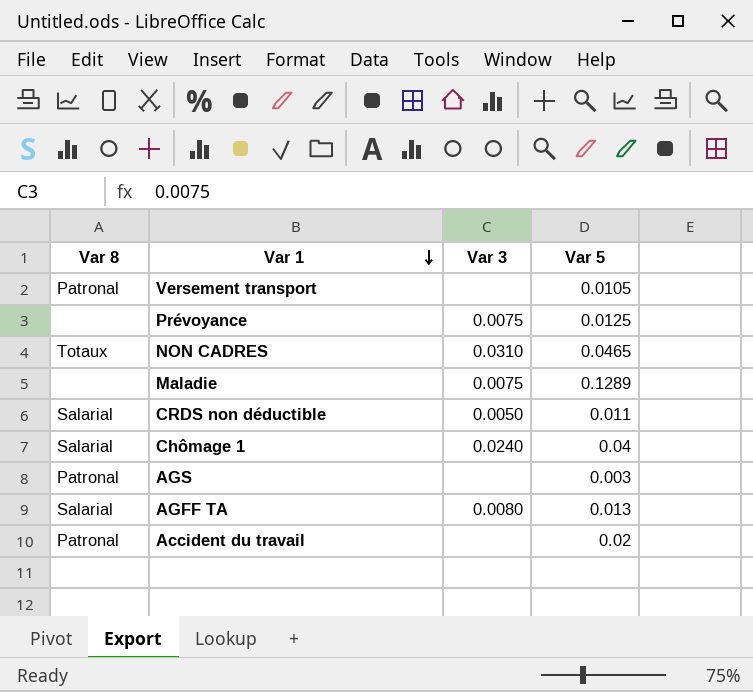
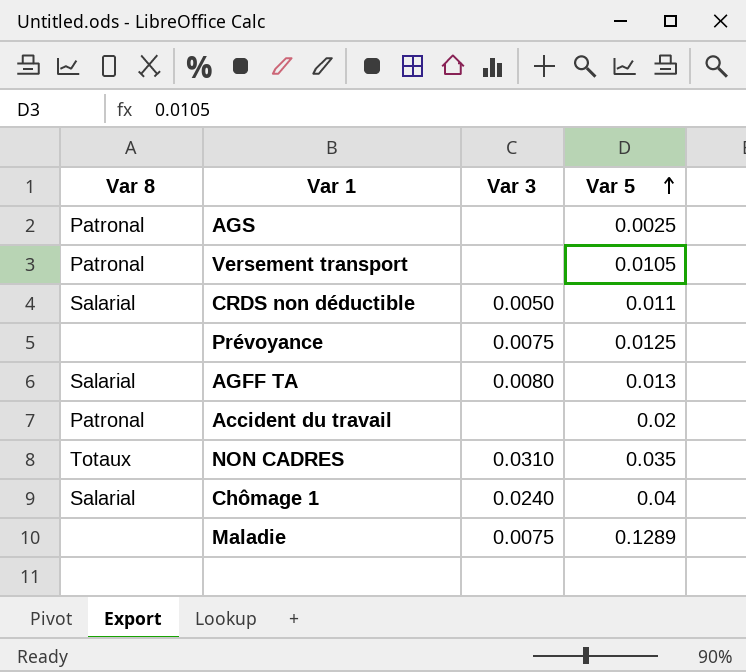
row order: Var 1 descending -> Var 5 ascending
AGS | Var 5: 0.003 -> 0.0025
NON CADRES | Var 5: 0.0465 -> 0.035

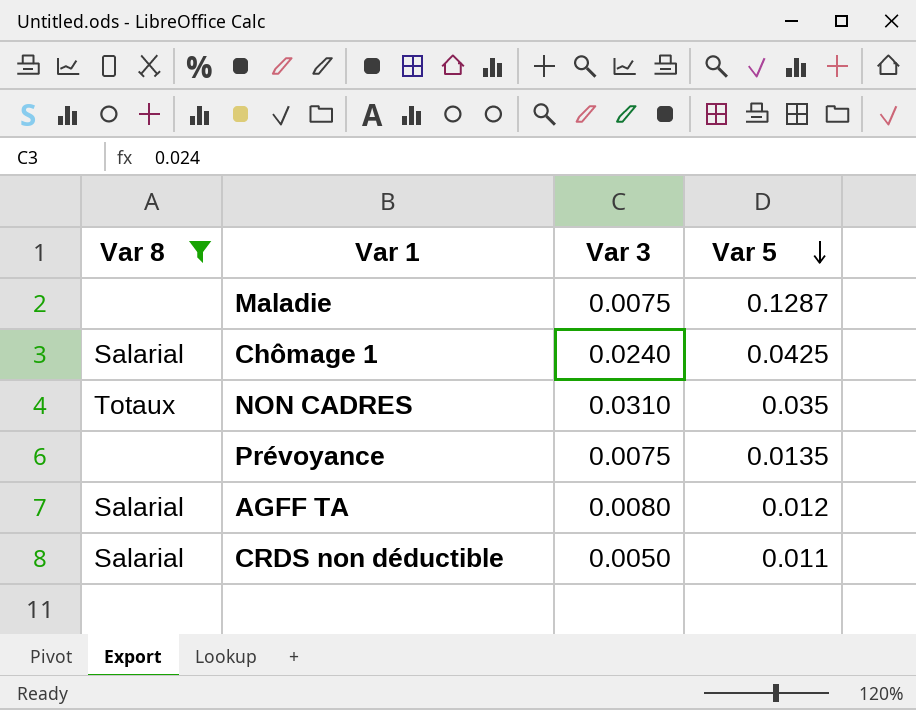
filter: none -> Var 8 != Patronal
row order: Var 5 ascending -> Var 5 descending
Maladie | Var 5: 0.1289 -> 0.1287
Chômage 1 | Var 5: 0.04 -> 0.0425
Prévoyance | Var 5: 0.0125 -> 0.0135
AGFF TA | Var 5: 0.013 -> 0.012

